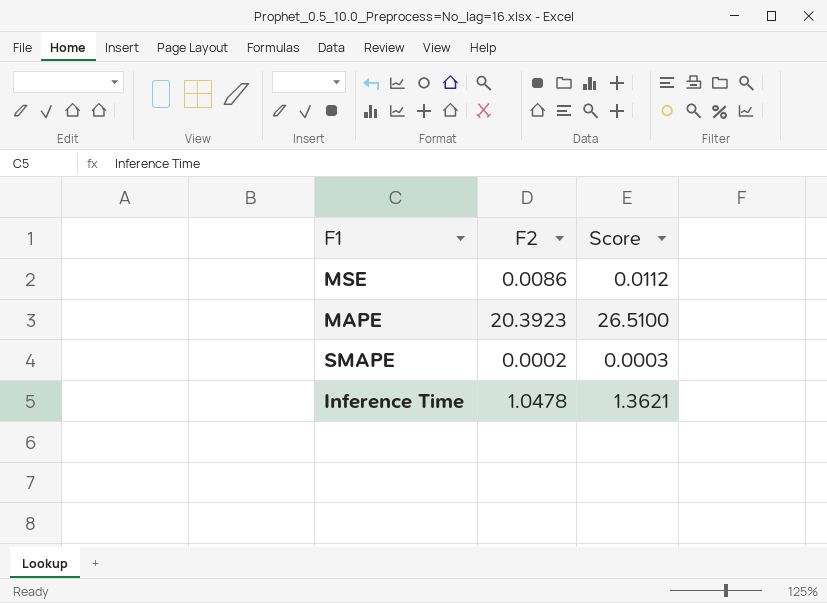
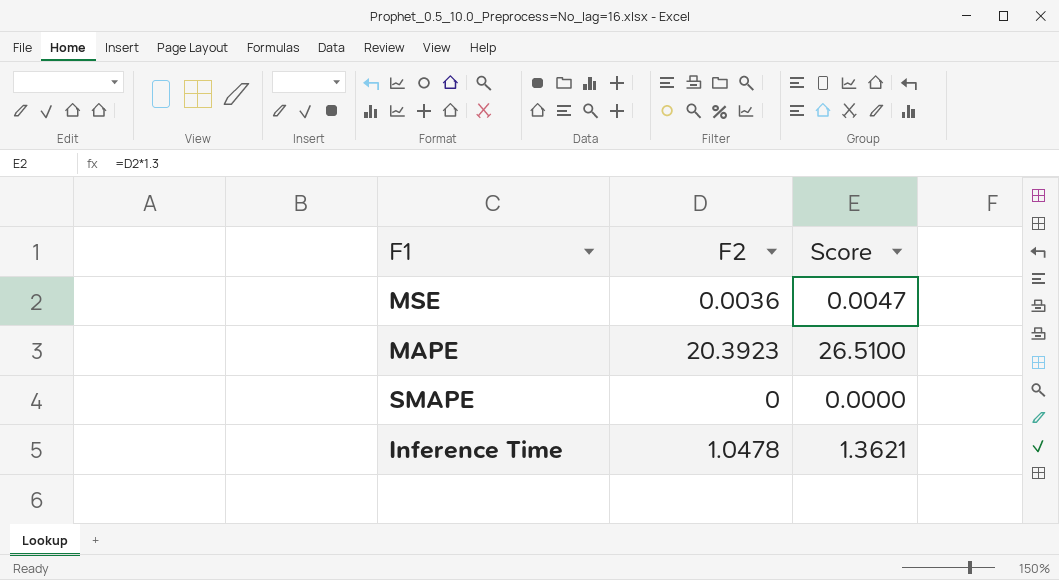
MSE | F2: 0.0086 -> 0.0036
MSE | Score: 0.0112 -> 0.0047
SMAPE | F2: 0.0002 -> 0
SMAPE | Score: 0.0003 -> 0.0000

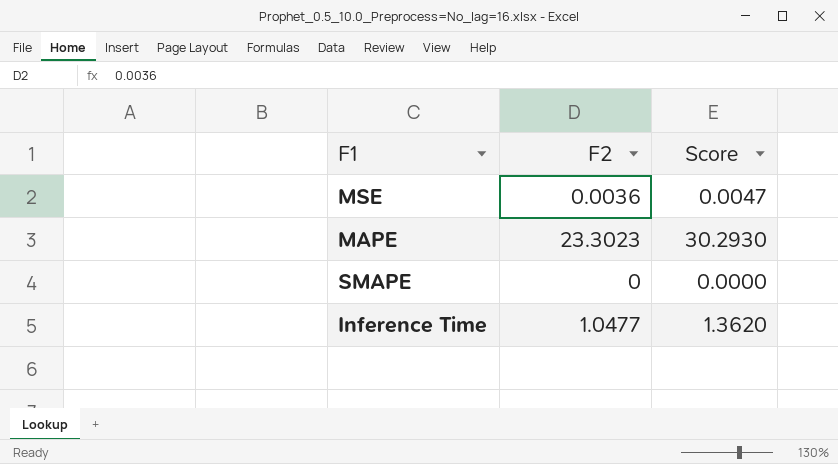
MAPE | F2: 20.3923 -> 23.3023
MAPE | Score: 26.5100 -> 30.2930
Inference Time | F2: 1.0478 -> 1.0477
Inference Time | Score: 1.3621 -> 1.3620

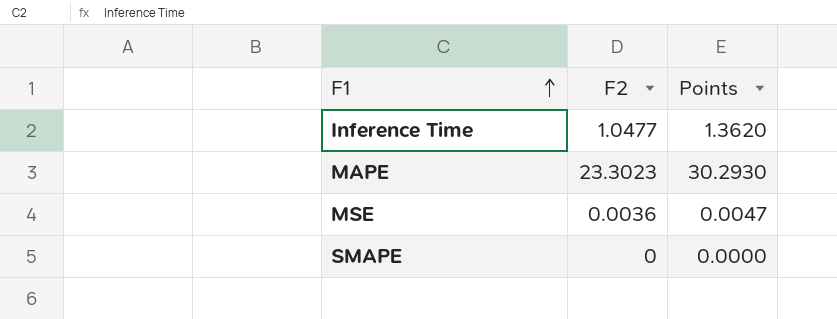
row order: none -> F1 ascending
column name: Score -> Points

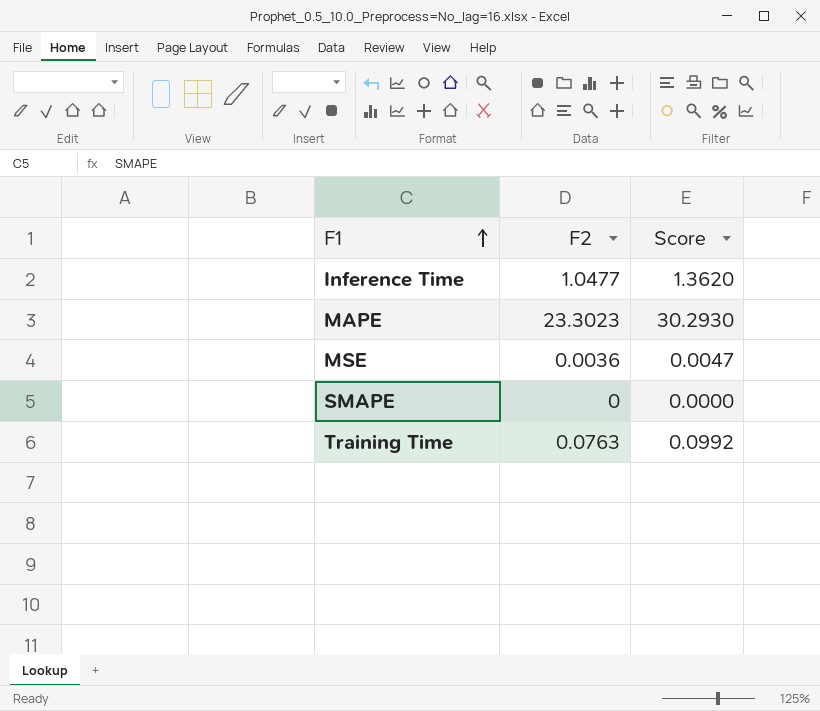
column name: Points -> Score
row Training Time: none -> 0.0763 | 0.0992

